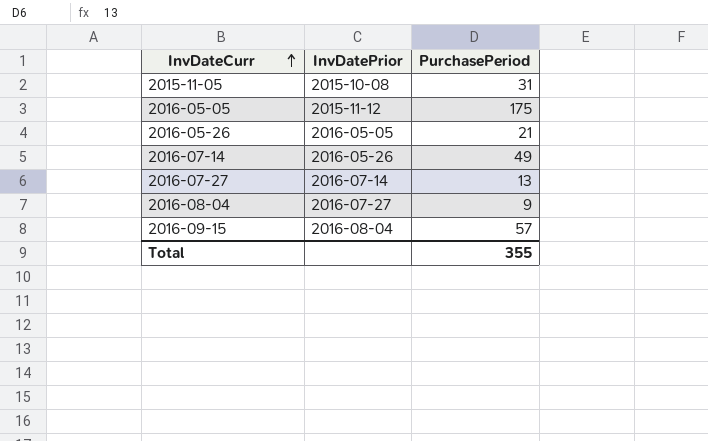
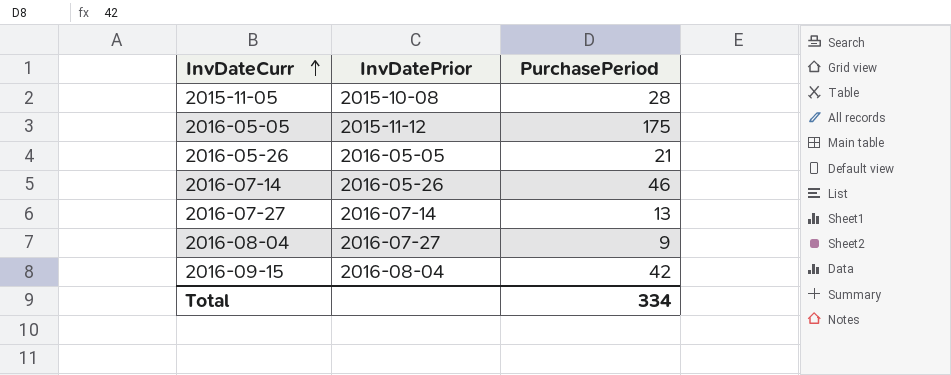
2015-11-05 | PurchasePeriod: 31 -> 28
2016-07-14 | PurchasePeriod: 49 -> 46
2016-09-15 | PurchasePeriod: 57 -> 42
Total | PurchasePeriod: 355 -> 334

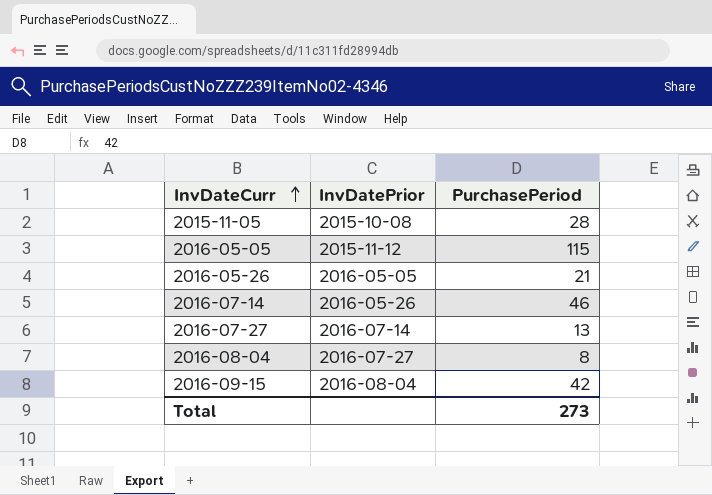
2016-05-05 | PurchasePeriod: 175 -> 115
2016-08-04 | PurchasePeriod: 9 -> 8
Total | PurchasePeriod: 334 -> 273

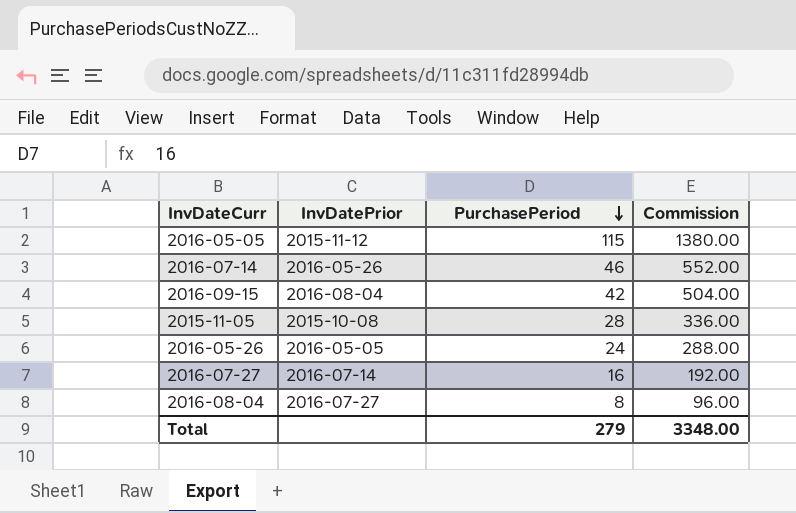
row order: InvDateCurr ascending -> PurchasePeriod descending
column Commission | formula: none -> [PurchasePeriod] * 12
2016-05-26 | PurchasePeriod: 21 -> 24
2016-07-27 | PurchasePeriod: 13 -> 16
Total | PurchasePeriod: 273 -> 279

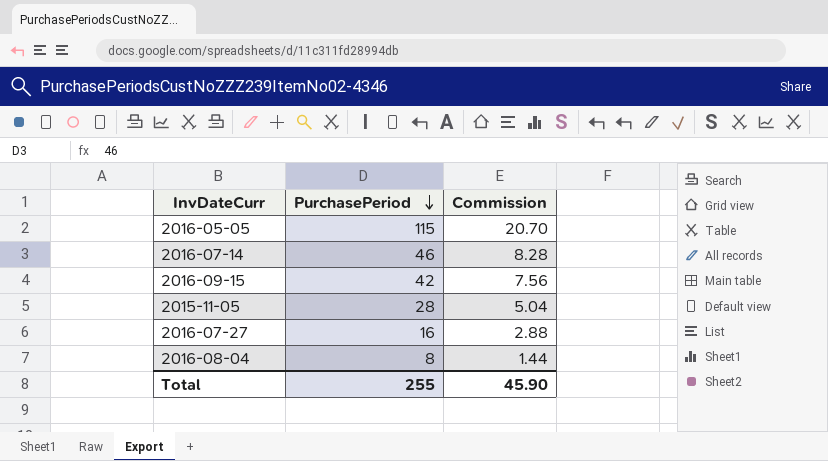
column InvDatePrior | position: 2 -> none
column Commission | formula: [PurchasePeriod] * 12 -> [PurchasePeriod] * 0.18
row 2016-05-26: 2016-05-05 | 24 | 288.00 -> none
Total | PurchasePeriod: 279 -> 255
Total | Commission: 3348.00 -> 45.90

